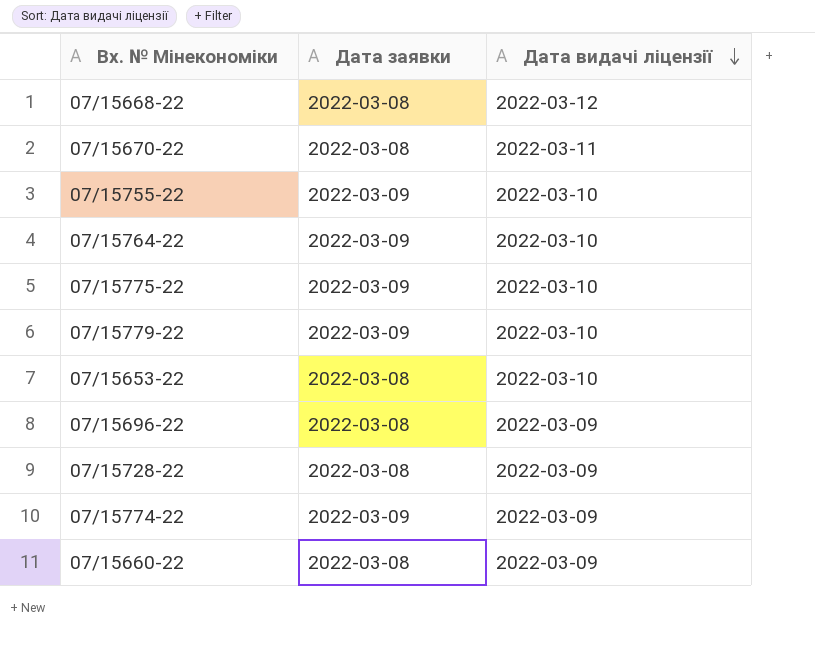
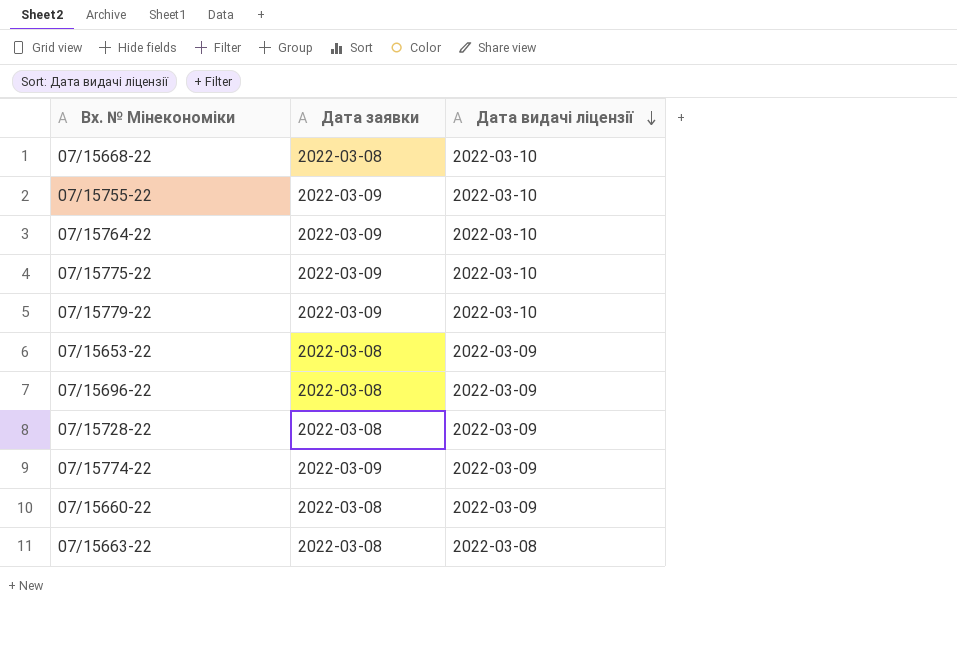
row 07/15670-22: 2022-03-08 | 2022-03-11 -> none
07/15668-22 | Дата видачі ліцензії: 2022-03-12 -> 2022-03-10
07/15653-22 | Дата видачі ліцензії: 2022-03-10 -> 2022-03-09
row 07/15663-22: none -> 2022-03-08 | 2022-03-08

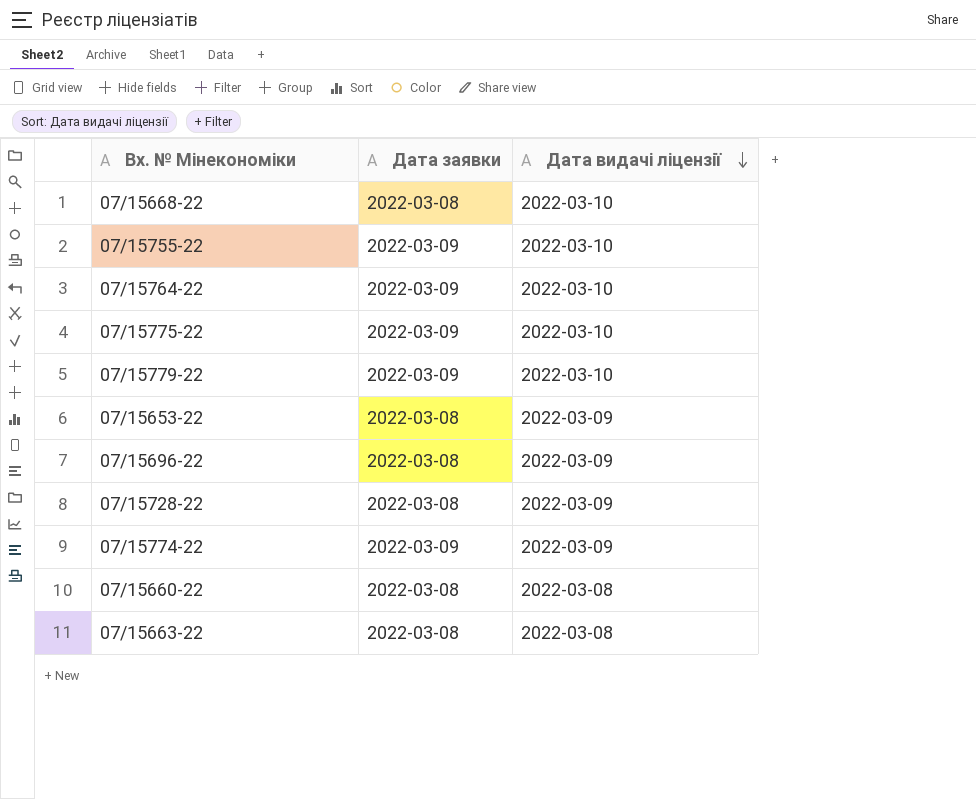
07/15660-22 | Дата видачі ліцензії: 2022-03-09 -> 2022-03-08

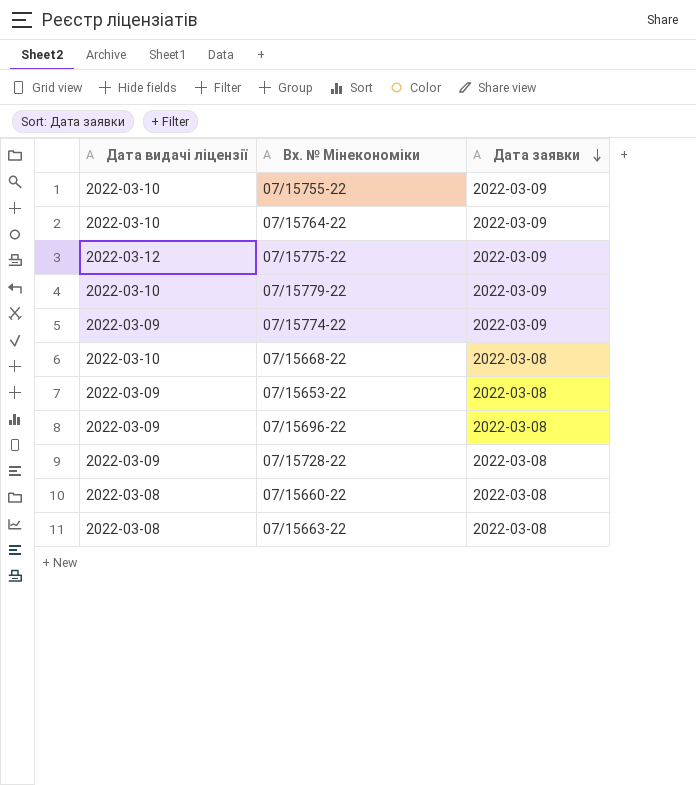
row order: Дата видачі ліцензії descending -> Дата заявки descending
column Дата видачі ліцензії | position: 3 -> 1
07/15775-22 | Дата видачі ліцензії: 2022-03-10 -> 2022-03-12

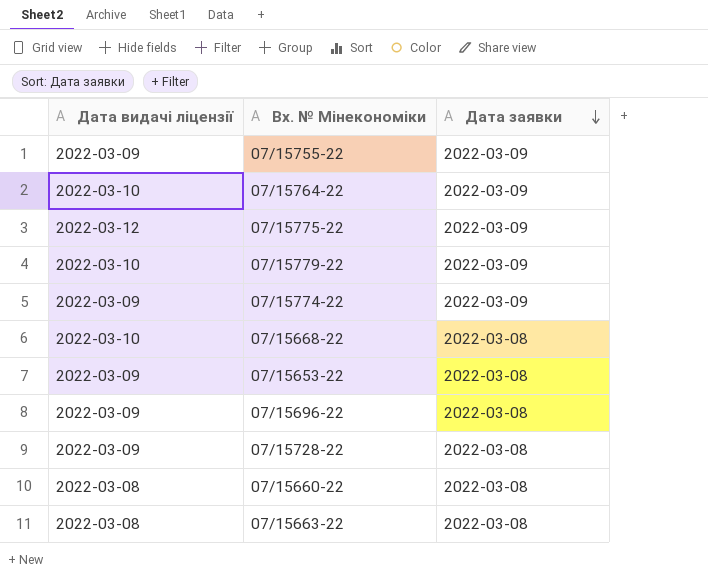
07/15755-22 | Дата видачі ліцензії: 2022-03-10 -> 2022-03-09

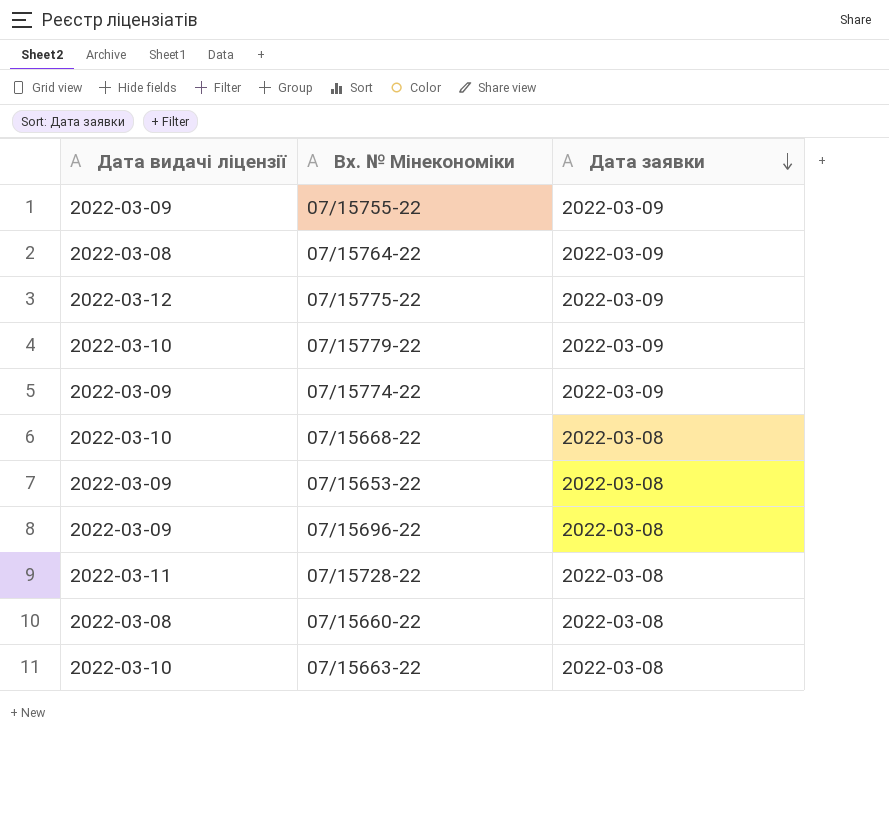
07/15764-22 | Дата видачі ліцензії: 2022-03-10 -> 2022-03-08
07/15728-22 | Дата видачі ліцензії: 2022-03-09 -> 2022-03-11
07/15663-22 | Дата видачі ліцензії: 2022-03-08 -> 2022-03-10

